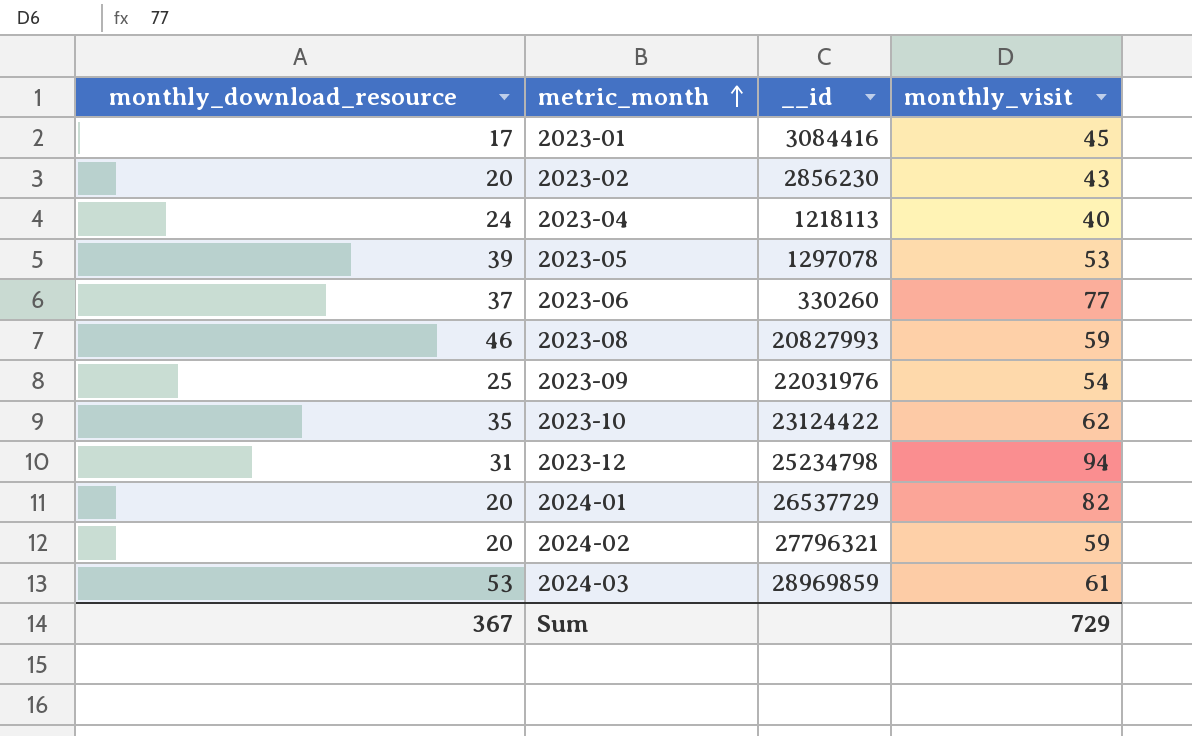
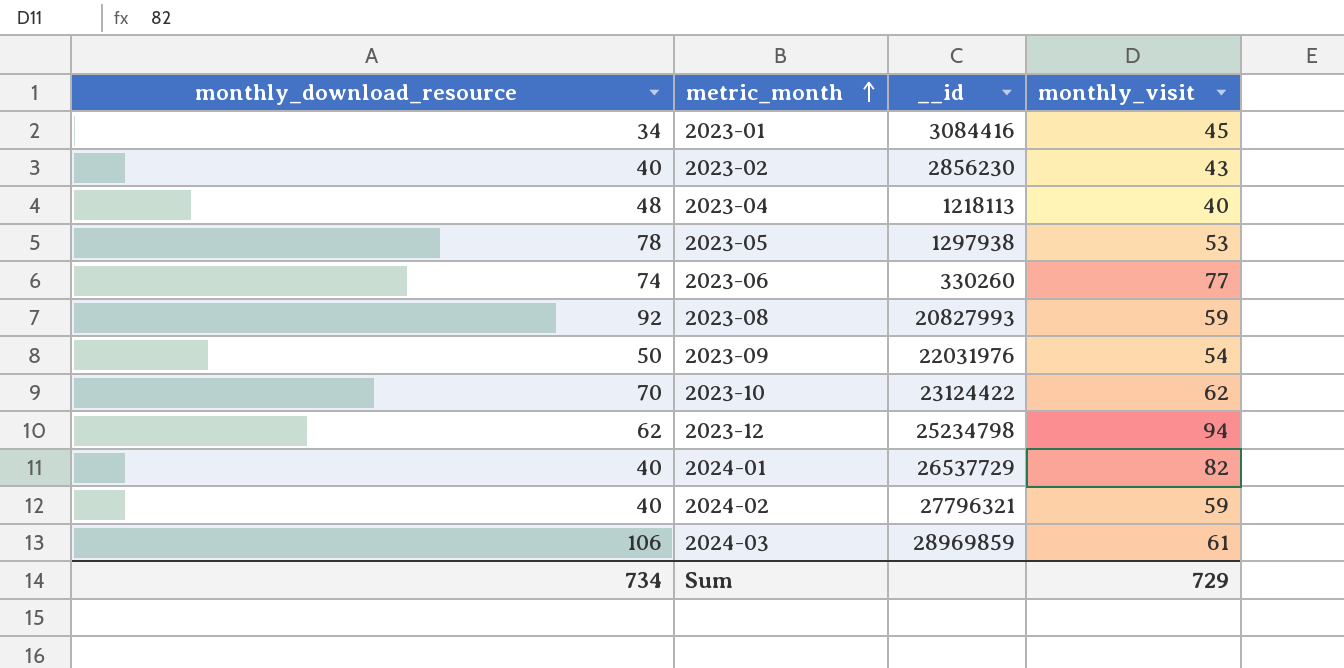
2023-01 | monthly_download_resource: 17 -> 34
2023-02 | monthly_download_resource: 20 -> 40
2023-04 | monthly_download_resource: 24 -> 48
2023-05 | monthly_download_resource: 39 -> 78
2023-05 | __id: 1297078 -> 1297938
2023-06 | monthly_download_resource: 37 -> 74
2023-08 | monthly_download_resource: 46 -> 92
2023-09 | monthly_download_resource: 25 -> 50
2023-10 | monthly_download_resource: 35 -> 70
2023-12 | monthly_download_resource: 31 -> 62
2024-01 | monthly_download_resource: 20 -> 40
2024-02 | monthly_download_resource: 20 -> 40
2024-03 | monthly_download_resource: 53 -> 106
Sum | monthly_download_resource: 367 -> 734

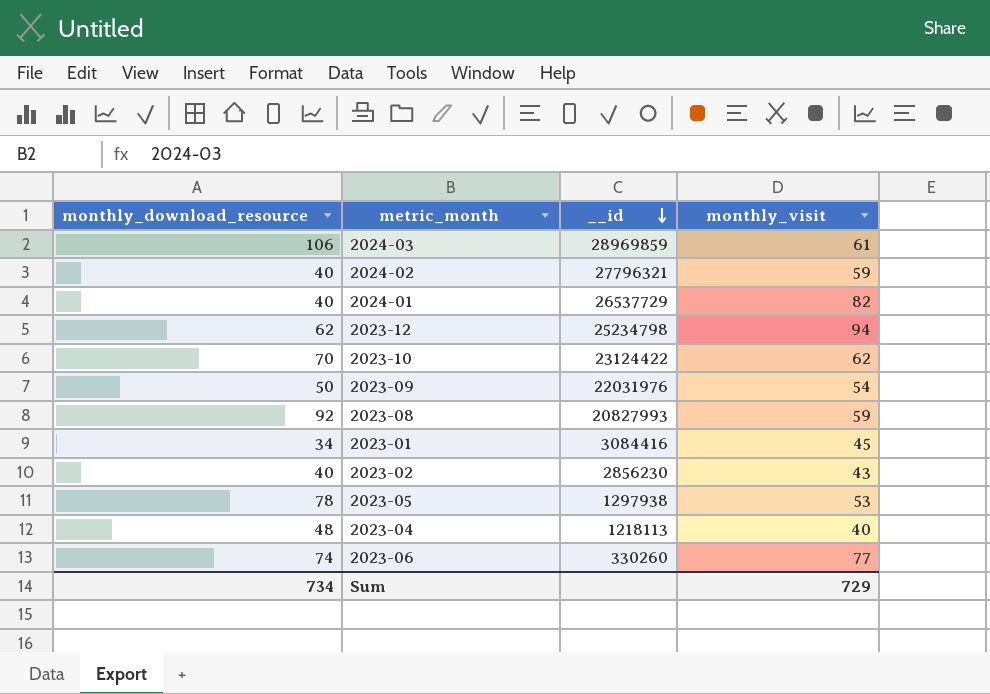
row order: metric_month ascending -> __id descending

